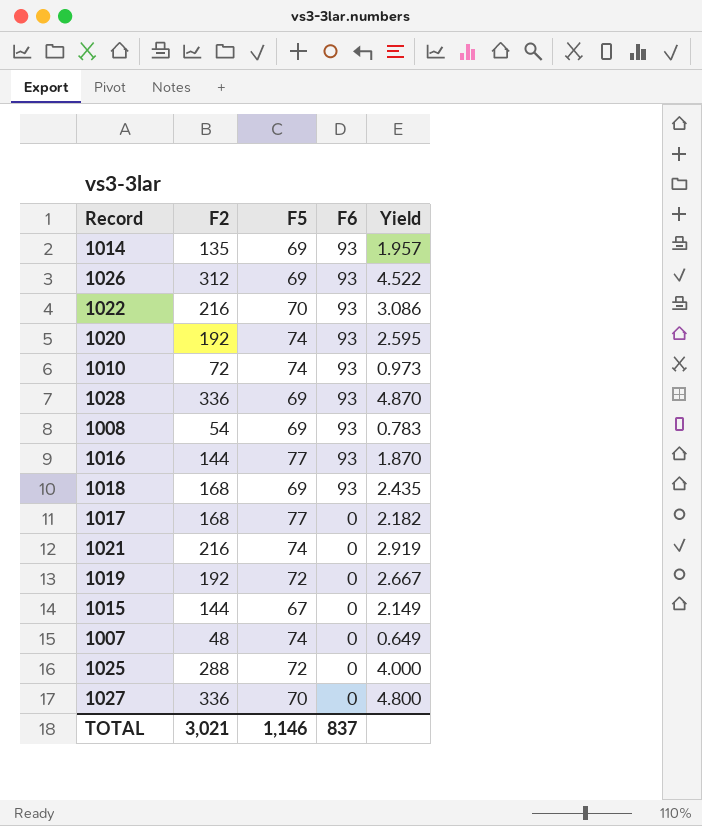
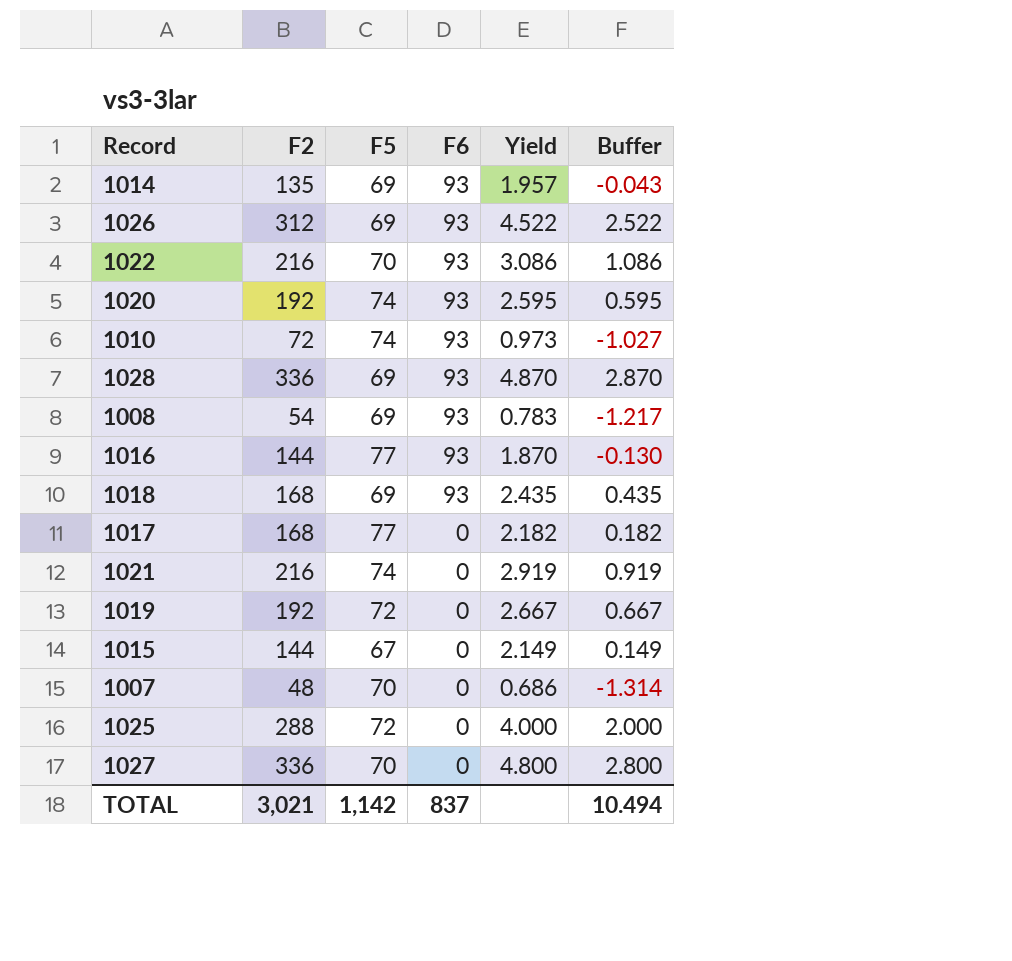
column Buffer | formula: none -> [Yield] - 2
1007 | F5: 74 -> 70
1007 | Yield: 0.649 -> 0.686
TOTAL | F5: 1,146 -> 1,142

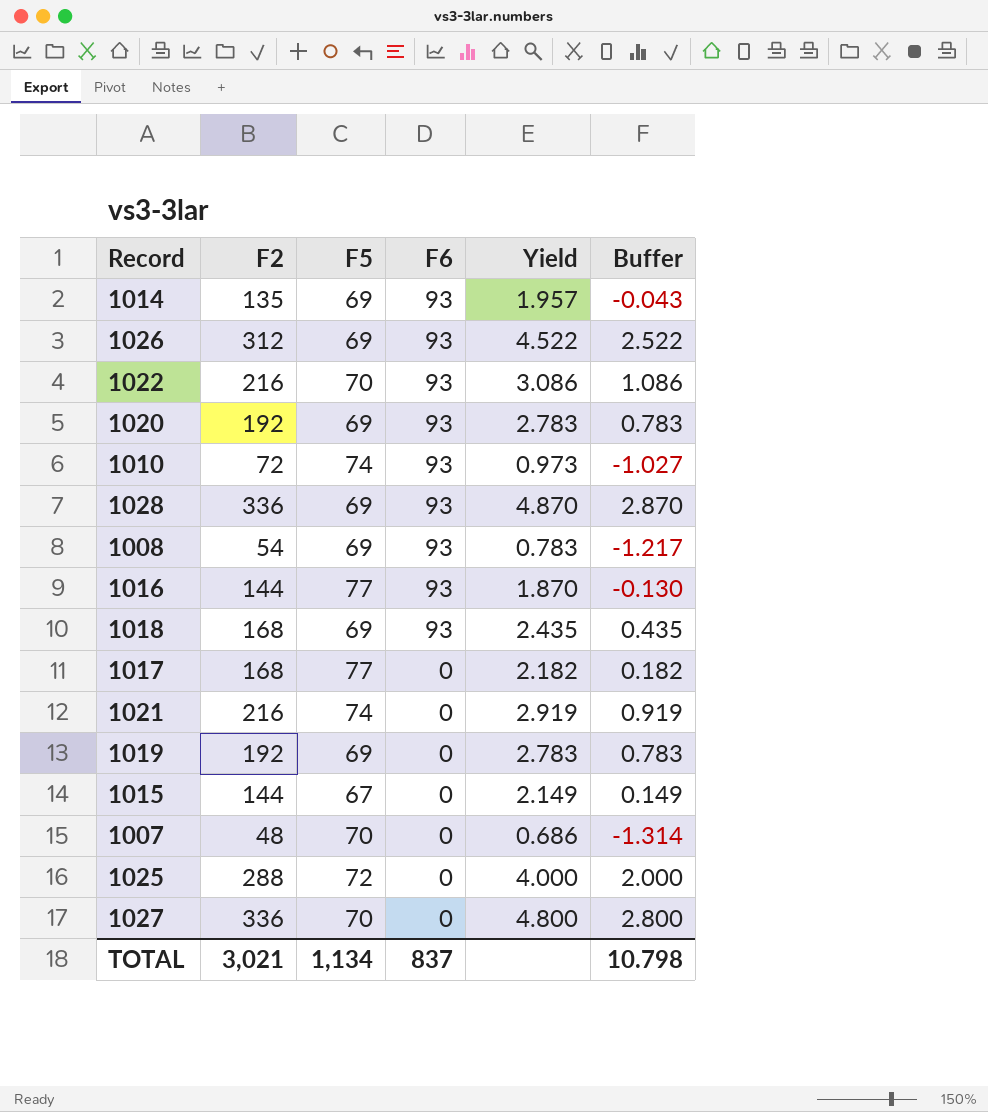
1020 | F5: 74 -> 69
1020 | Yield: 2.595 -> 2.783
1020 | Buffer: 0.595 -> 0.783
1019 | F5: 72 -> 69
1019 | Yield: 2.667 -> 2.783
1019 | Buffer: 0.667 -> 0.783
TOTAL | F5: 1,142 -> 1,134
TOTAL | Buffer: 10.494 -> 10.798

